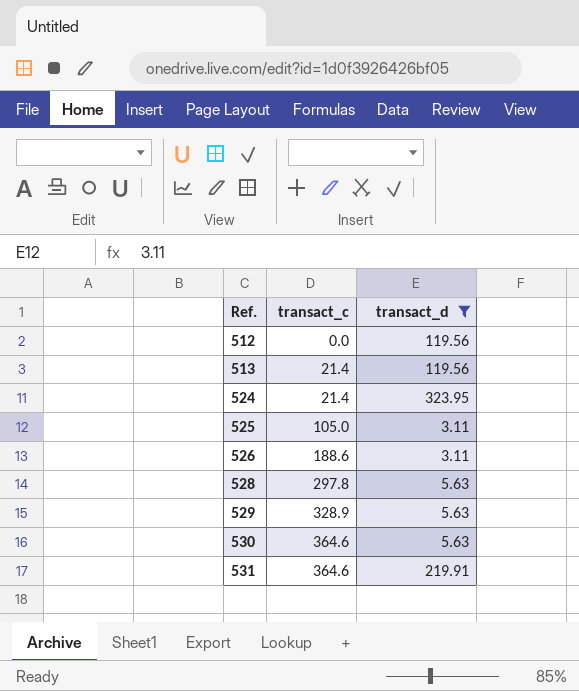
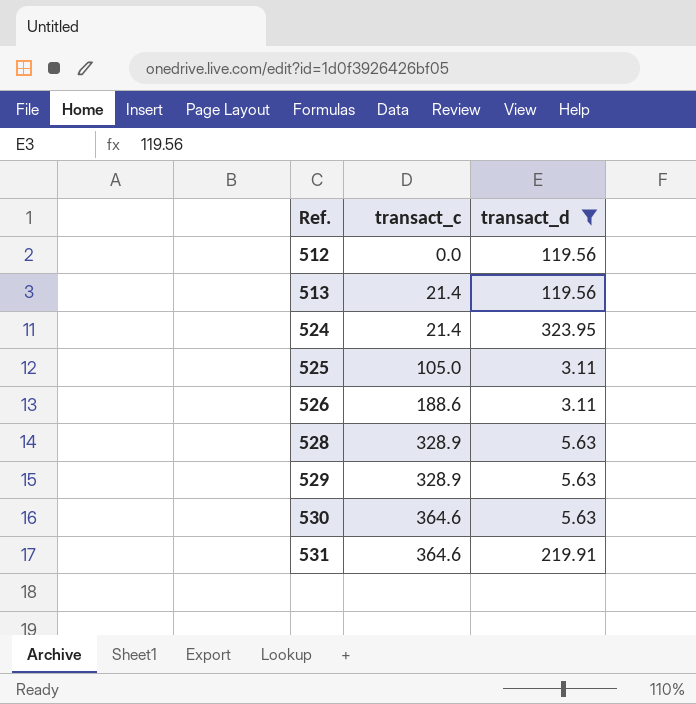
528 | transact_c: 297.8 -> 328.9

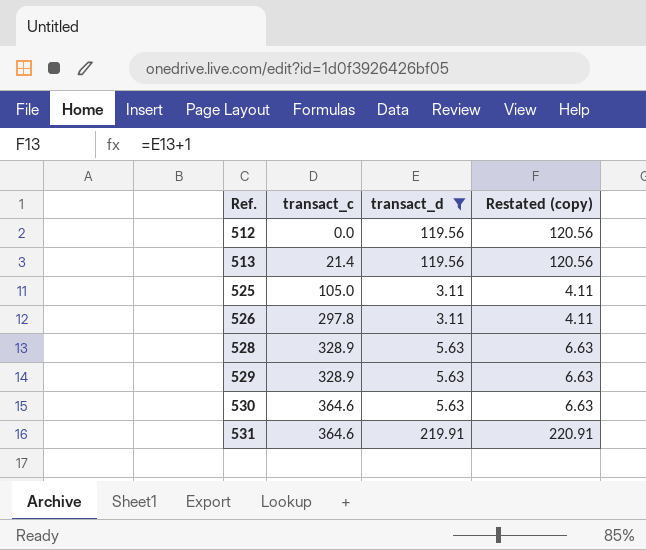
column Restated (copy) | formula: none -> [transact_d] + 1
row 524: 21.4 | 323.95 -> none
526 | transact_c: 188.6 -> 297.8

